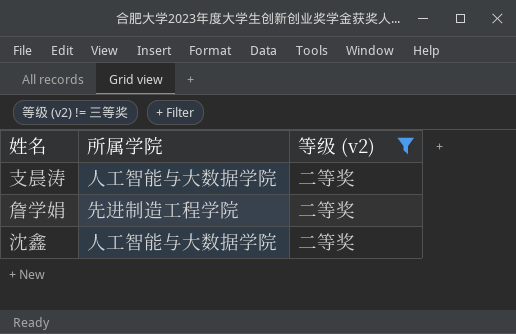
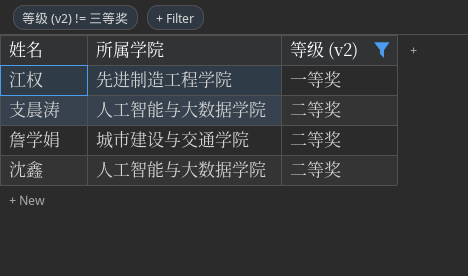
row 江权: none -> 先进制造工程学院 | 一等奖
詹学娟 | 所属学院: 先进制造工程学院 -> 城市建设与交通学院

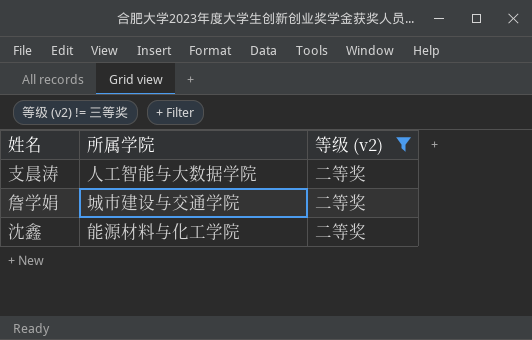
row 江权: 先进制造工程学院 | 一等奖 -> none
沈鑫 | 所属学院: 人工智能与大数据学院 -> 能源材料与化工学院

